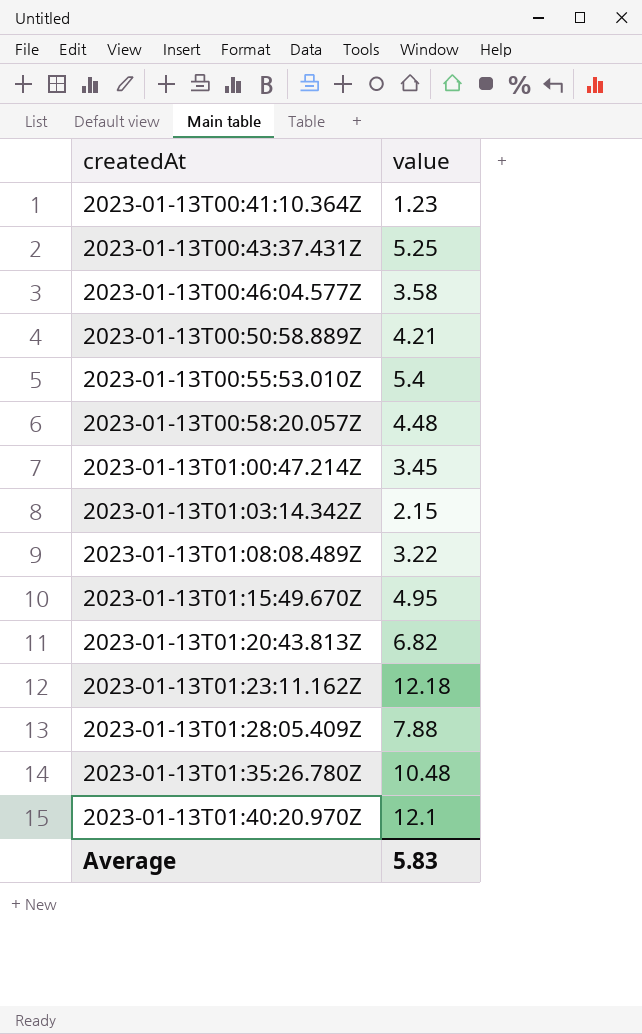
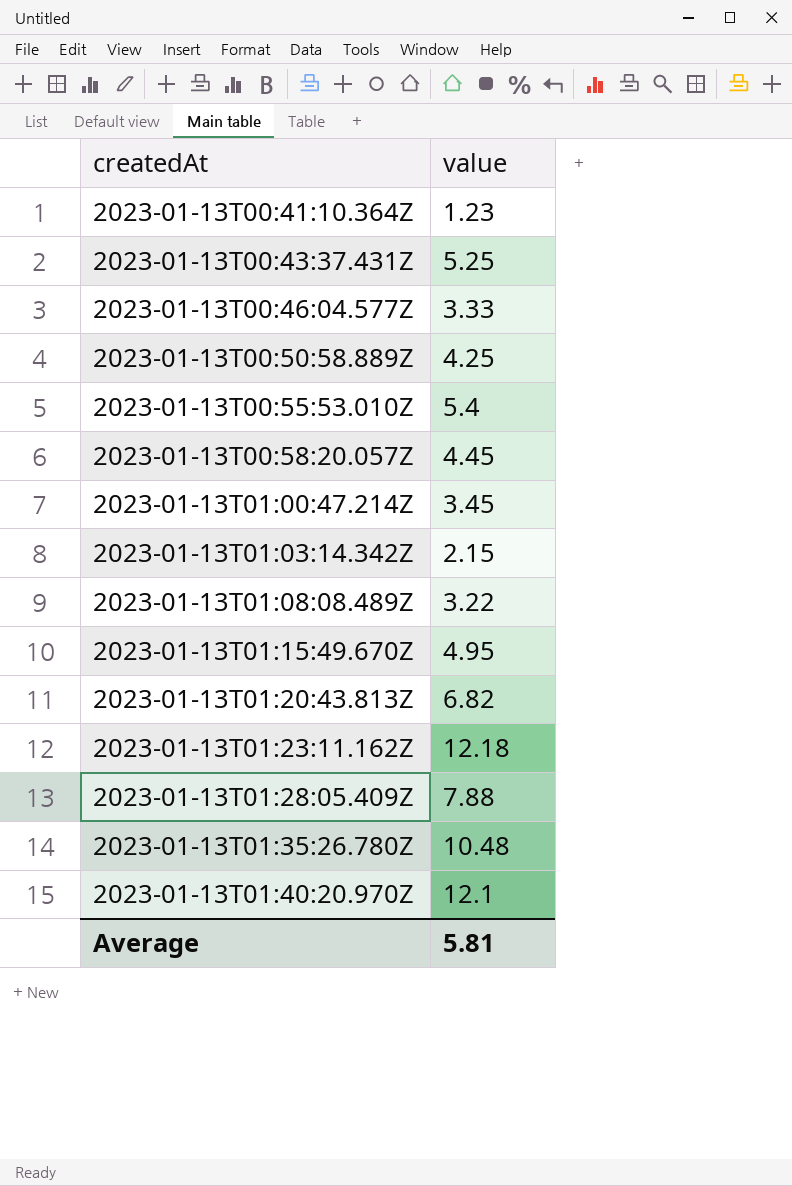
2023-01-13T00:46:04.577Z | value: 3.58 -> 3.33
2023-01-13T00:50:58.889Z | value: 4.21 -> 4.25
2023-01-13T00:58:20.057Z | value: 4.48 -> 4.45
Average | value: 5.83 -> 5.81

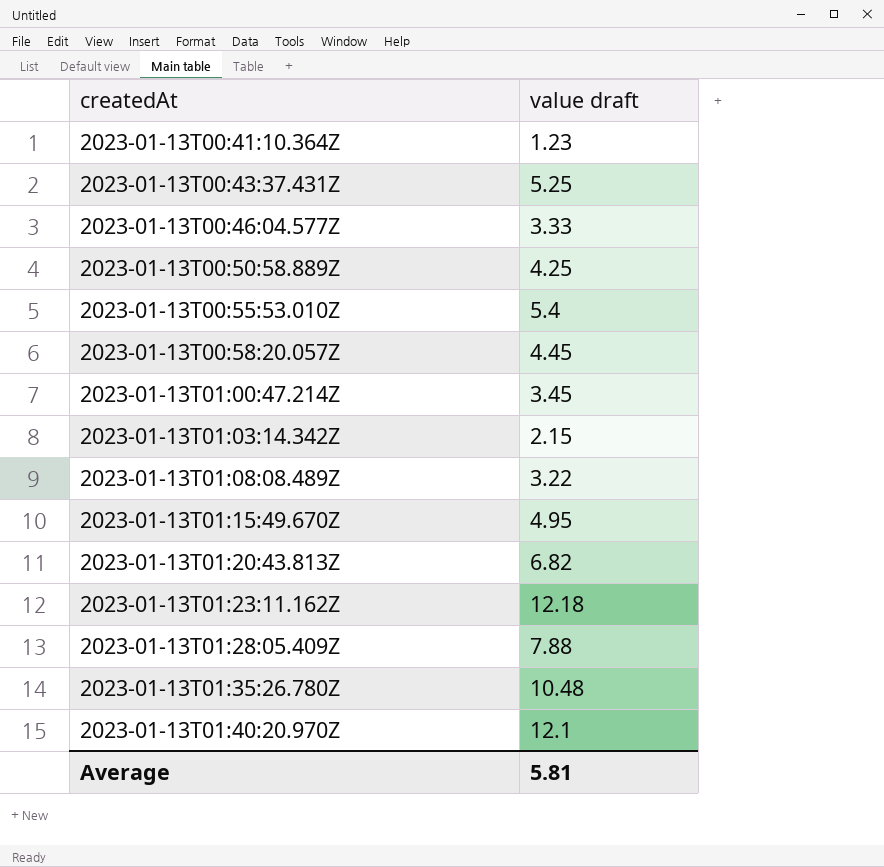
column name: value -> value draft

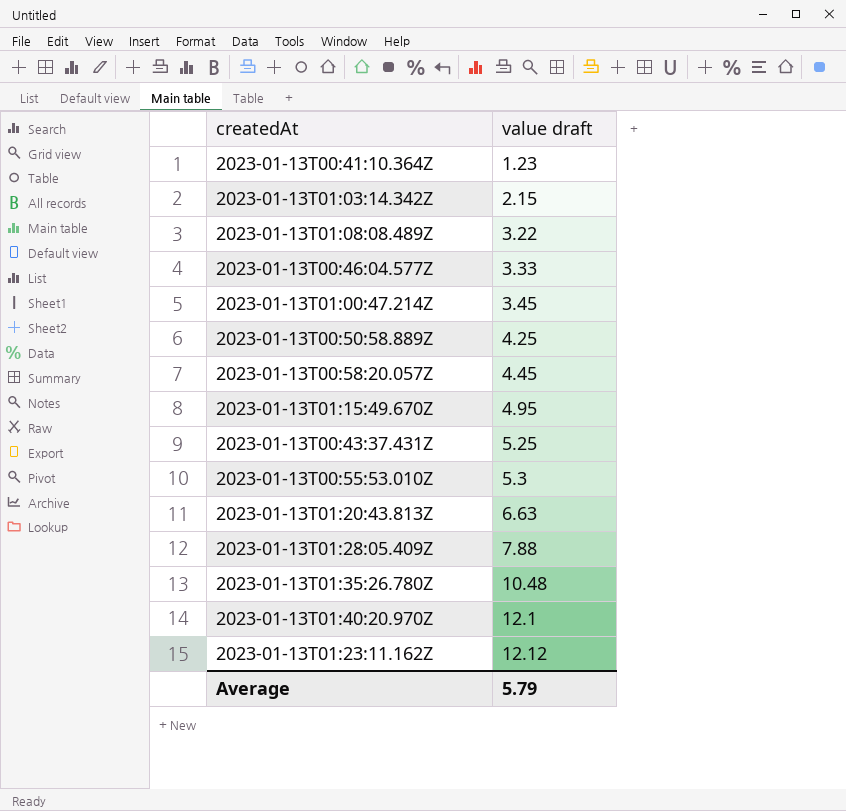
row order: createdAt ascending -> value draft ascending
2023-01-13T00:55:53.010Z | value draft: 5.4 -> 5.3
2023-01-13T01:20:43.813Z | value draft: 6.82 -> 6.63
2023-01-13T01:23:11.162Z | value draft: 12.18 -> 12.12
Average | value draft: 5.81 -> 5.79

